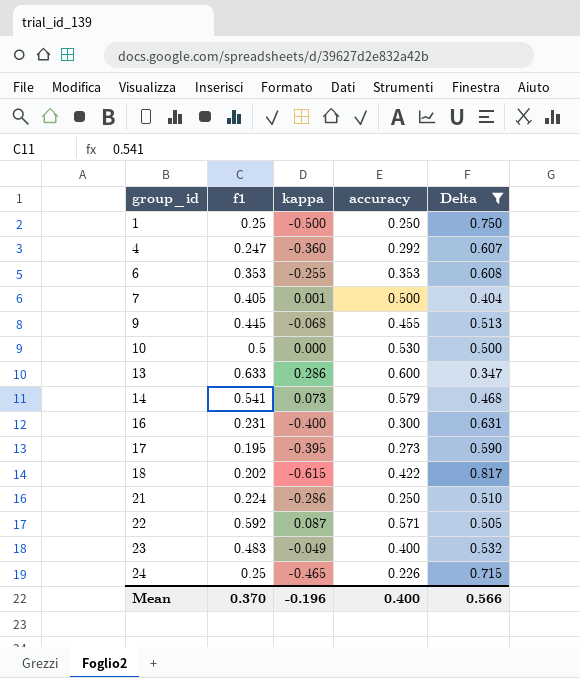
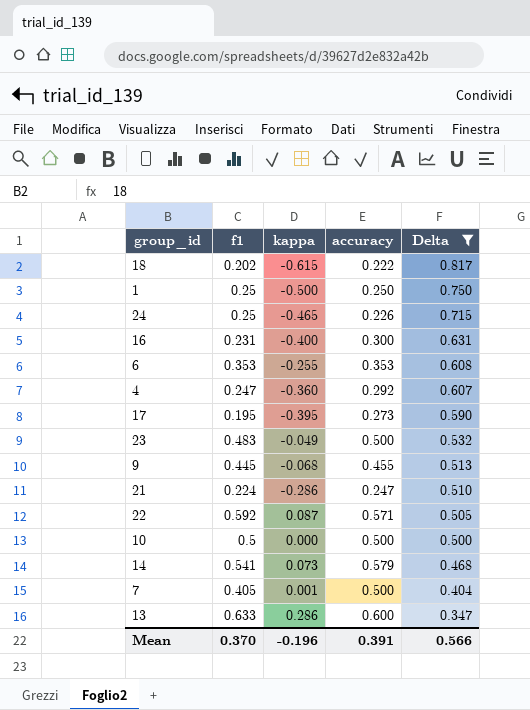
row order: group_id ascending -> Delta descending
18 | accuracy: 0.422 -> 0.222
23 | accuracy: 0.400 -> 0.500
21 | accuracy: 0.250 -> 0.247
10 | accuracy: 0.530 -> 0.500
Mean | accuracy: 0.400 -> 0.391

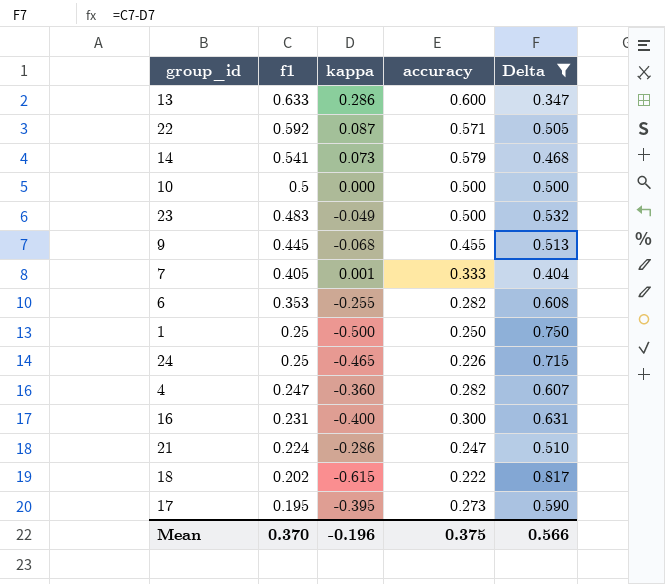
row order: Delta descending -> f1 descending
7 | accuracy: 0.500 -> 0.333
6 | accuracy: 0.353 -> 0.282
4 | accuracy: 0.292 -> 0.282
Mean | accuracy: 0.391 -> 0.375

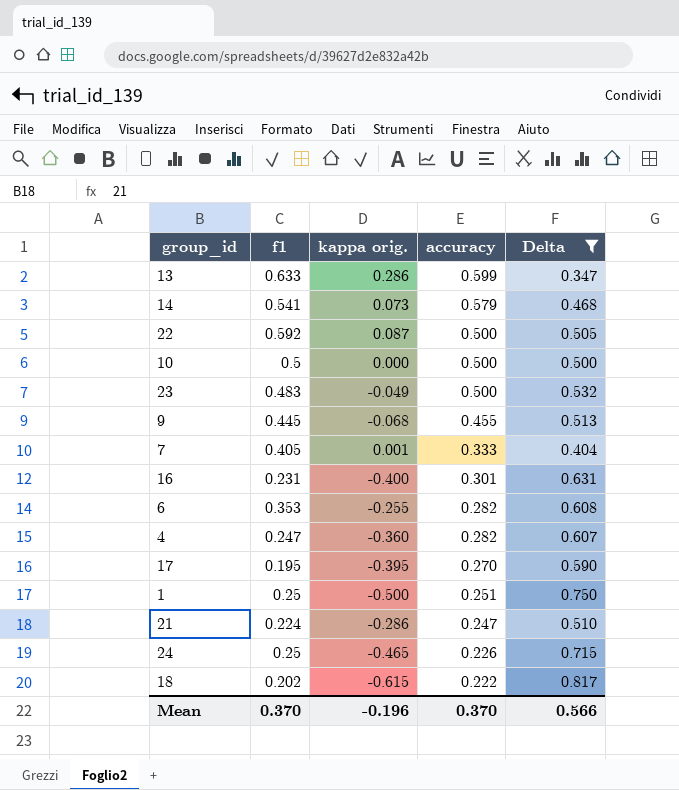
row order: f1 descending -> accuracy descending
column name: kappa -> kappa orig.
13 | accuracy: 0.600 -> 0.599
22 | accuracy: 0.571 -> 0.500
16 | accuracy: 0.300 -> 0.301
17 | accuracy: 0.273 -> 0.270
1 | accuracy: 0.250 -> 0.251
Mean | accuracy: 0.375 -> 0.370

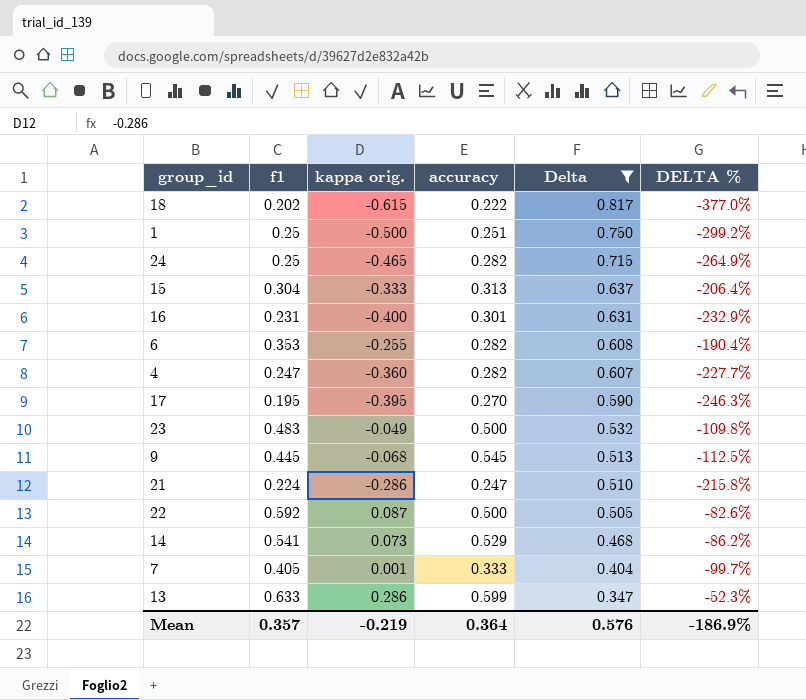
row order: accuracy descending -> Delta descending
column DELTA % | formula: none -> ([kappa orig.] - [accuracy]) / [accuracy]
row 10: 0.5 | 0.000 | 0.500 | 0.500 -> none
24 | accuracy: 0.226 -> 0.282
row 15: none -> 0.304 | -0.333 | 0.313 | 0.637 | -206.4%
9 | accuracy: 0.455 -> 0.545
14 | accuracy: 0.579 -> 0.529
Mean | f1: 0.370 -> 0.357
Mean | kappa orig.: -0.196 -> -0.219
Mean | accuracy: 0.370 -> 0.364
Mean | Delta: 0.566 -> 0.576

